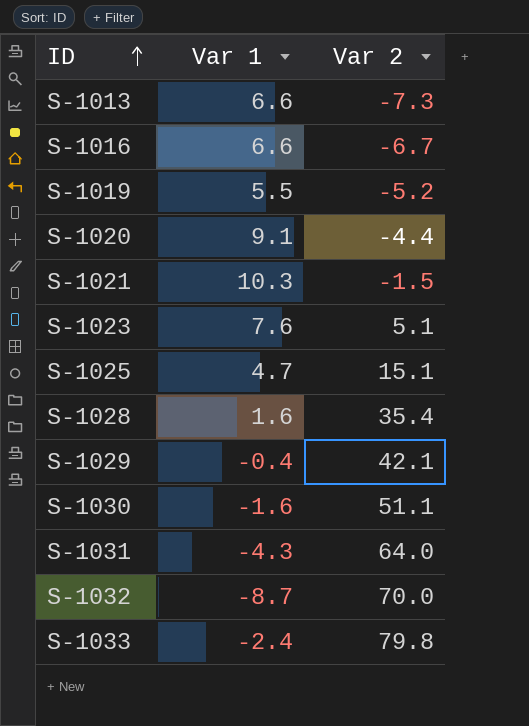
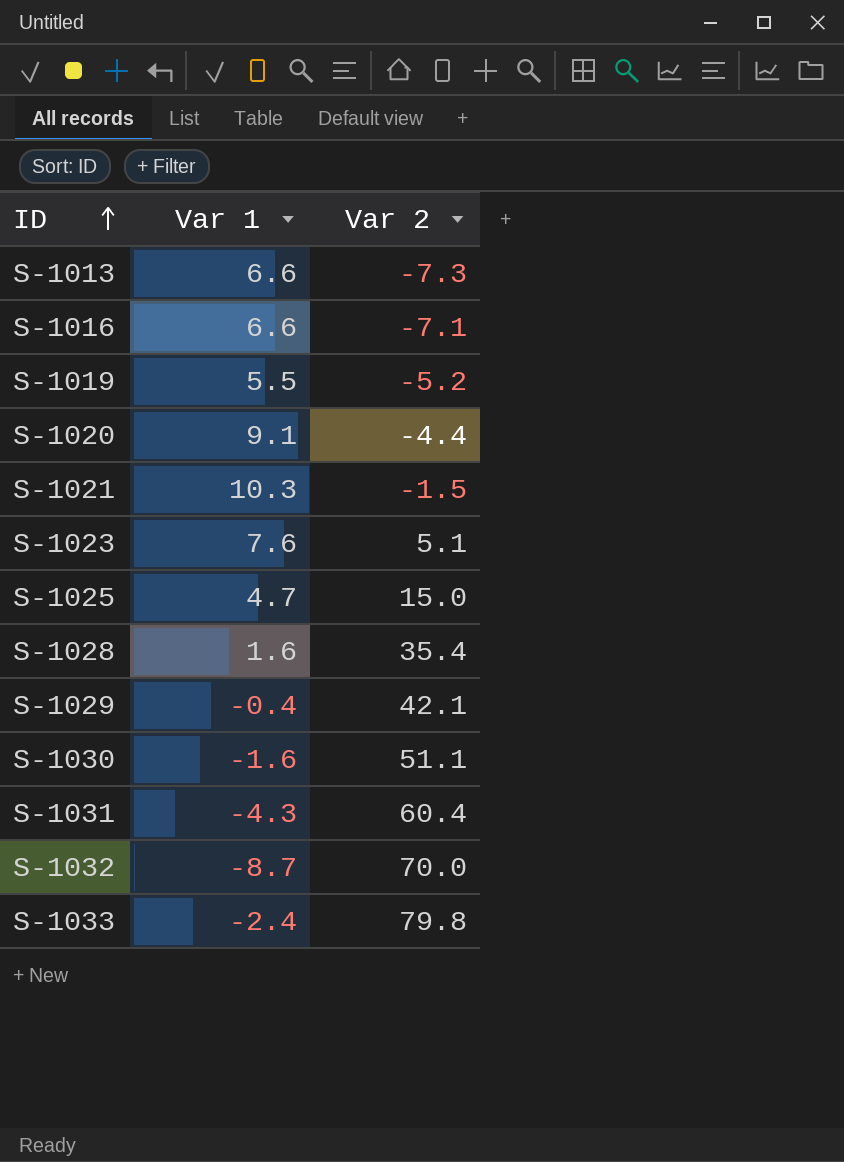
S-1016 | Var 2: -6.7 -> -7.1
S-1025 | Var 2: 15.1 -> 15.0
S-1031 | Var 2: 64.0 -> 60.4

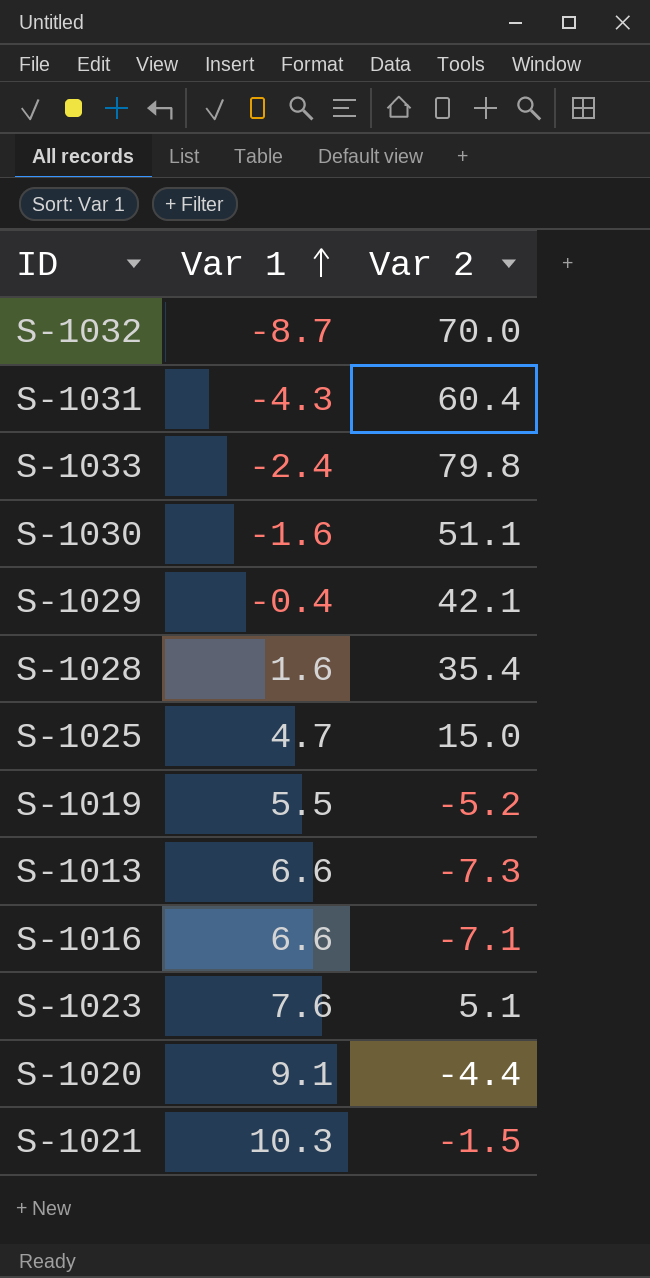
row order: ID ascending -> Var 1 ascending

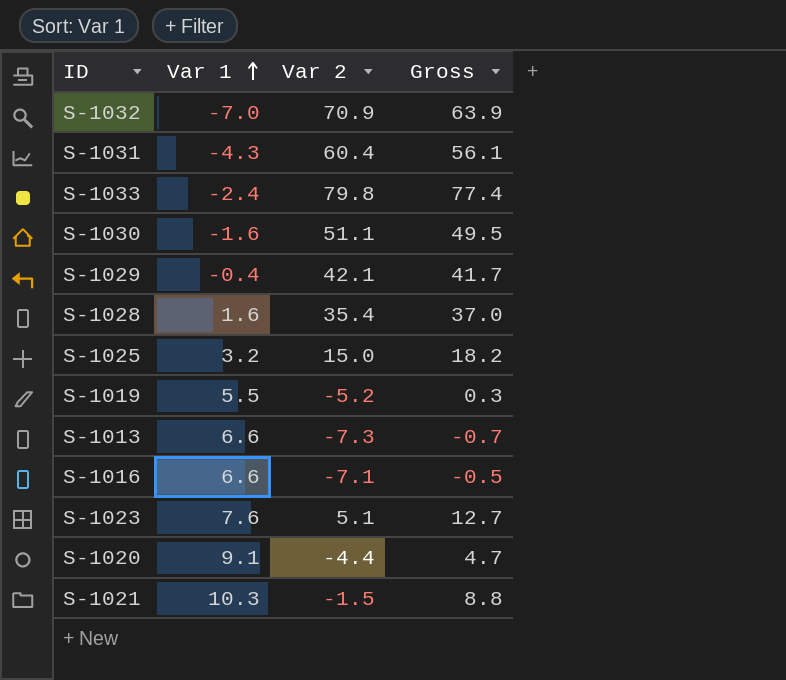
column Gross | formula: none -> [Var 1] + [Var 2]
S-1032 | Var 1: -8.7 -> -7.0
S-1032 | Var 2: 70.0 -> 70.9
S-1025 | Var 1: 4.7 -> 3.2

